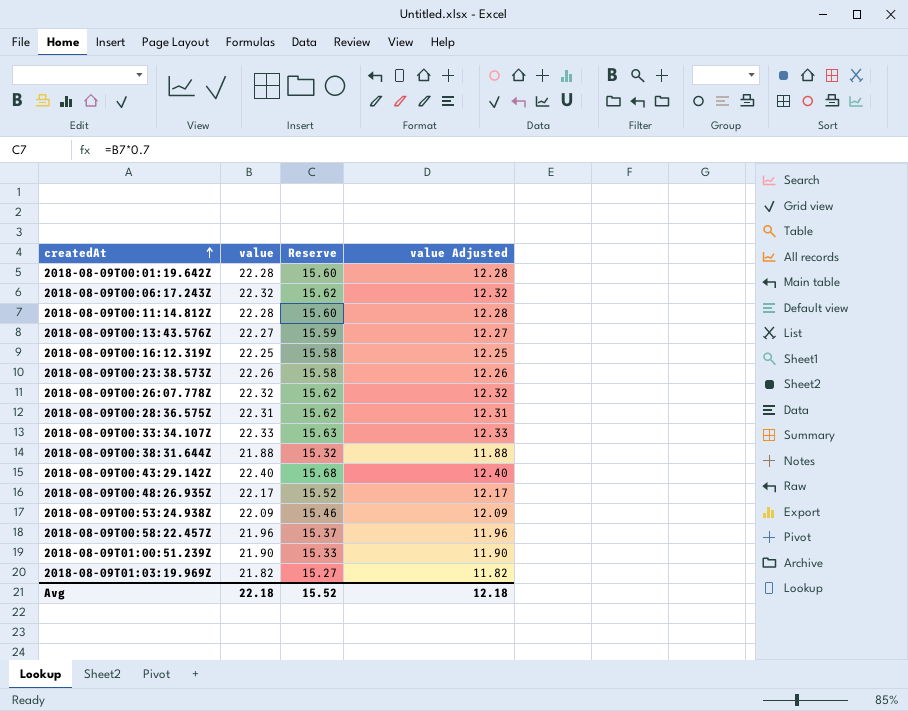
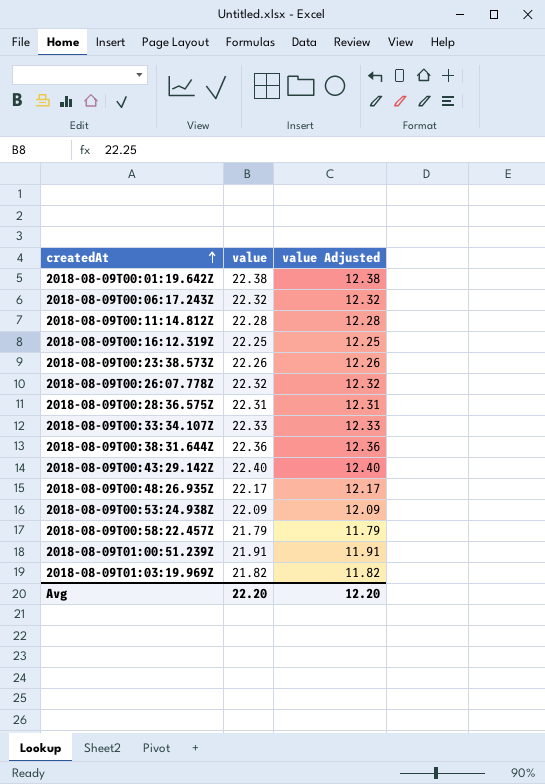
column Reserve | formula: [value] * 0.7 -> none
row 2018-08-09T00:13:43.576Z: 22.27 | 15.59 | 12.27 -> none
2018-08-09T00:01:19.642Z | value: 22.28 -> 22.38
2018-08-09T00:01:19.642Z | value Adjusted: 12.28 -> 12.38
2018-08-09T00:38:31.644Z | value: 21.88 -> 22.36
2018-08-09T00:38:31.644Z | value Adjusted: 11.88 -> 12.36
2018-08-09T00:58:22.457Z | value: 21.96 -> 21.79
2018-08-09T00:58:22.457Z | value Adjusted: 11.96 -> 11.79
2018-08-09T01:00:51.239Z | value: 21.90 -> 21.91
2018-08-09T01:00:51.239Z | value Adjusted: 11.90 -> 11.91
Avg | value: 22.18 -> 22.20
Avg | value Adjusted: 12.18 -> 12.20

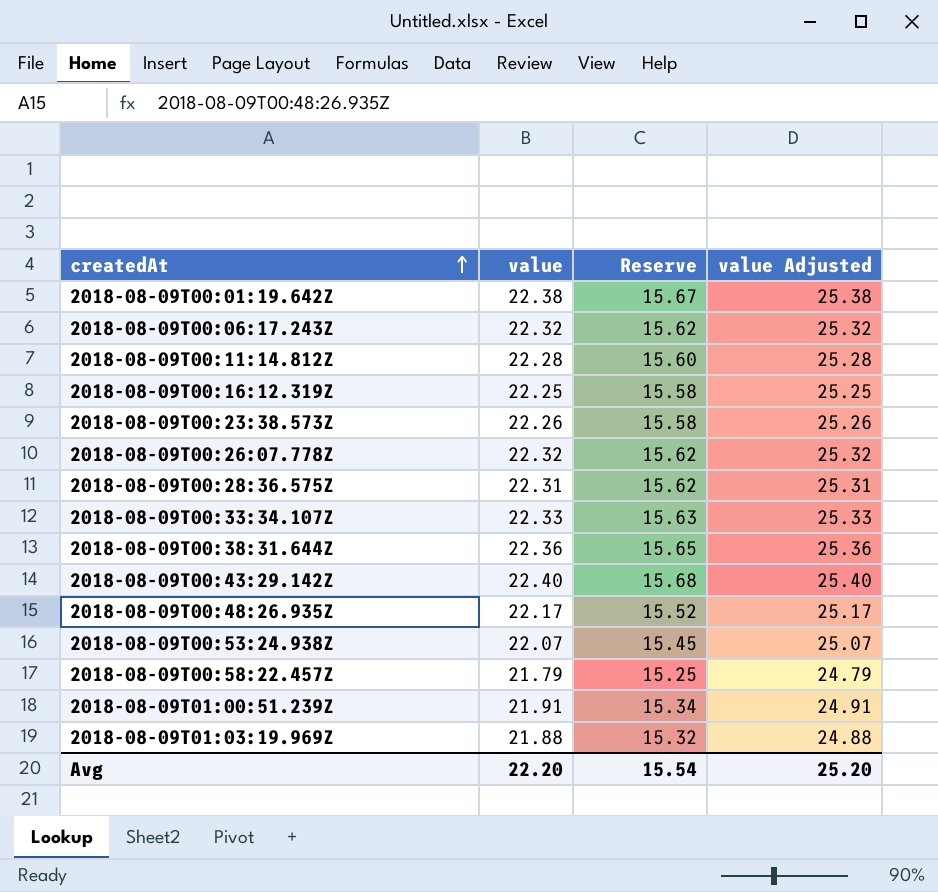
column Reserve | formula: none -> [value] * 0.7
column value Adjusted | formula: [value] - 10 -> [value] + 3
2018-08-09T00:53:24.938Z | value: 22.09 -> 22.07
2018-08-09T01:03:19.969Z | value: 21.82 -> 21.88
Avg | value Adjusted: 12.20 -> 25.20

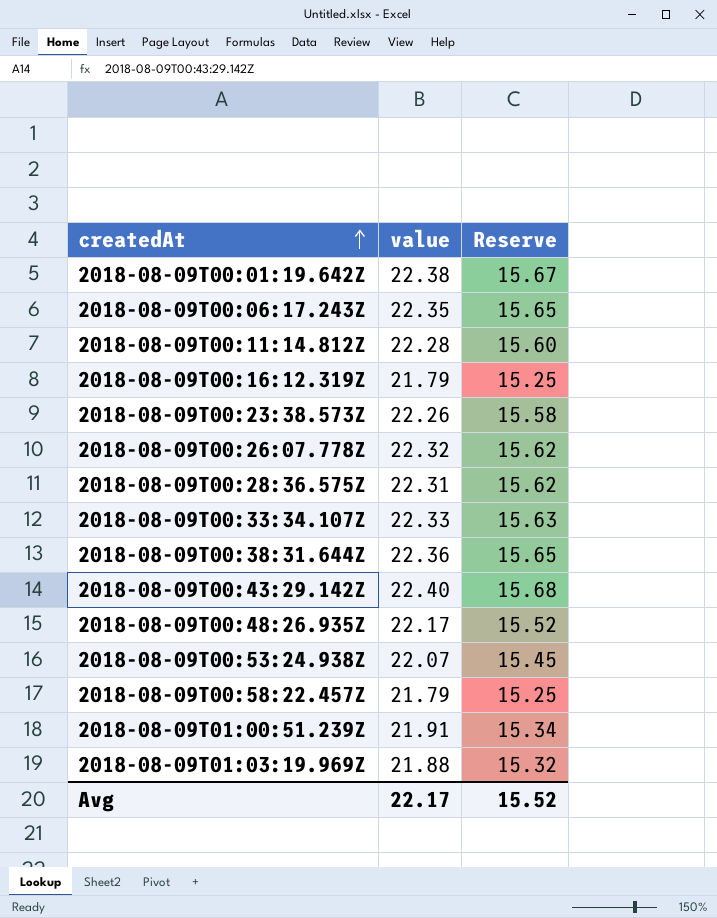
column value Adjusted | formula: [value] + 3 -> none
2018-08-09T00:06:17.243Z | value: 22.32 -> 22.35
2018-08-09T00:06:17.243Z | Reserve: 15.62 -> 15.65
2018-08-09T00:16:12.319Z | value: 22.25 -> 21.79
2018-08-09T00:16:12.319Z | Reserve: 15.58 -> 15.25
Avg | value: 22.20 -> 22.17
Avg | Reserve: 15.54 -> 15.52

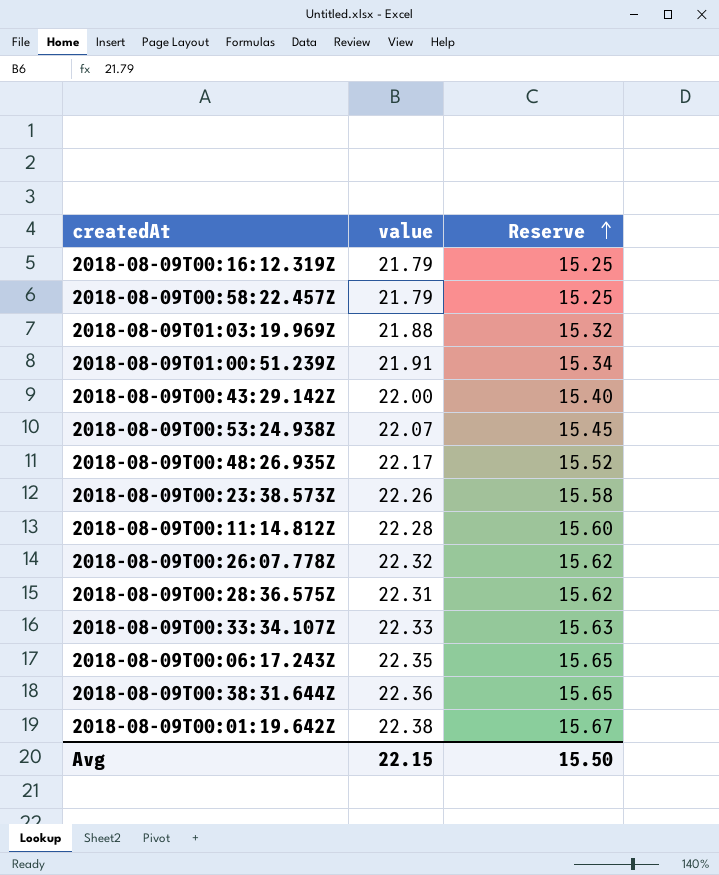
row order: createdAt ascending -> Reserve ascending
2018-08-09T00:43:29.142Z | value: 22.40 -> 22.00
2018-08-09T00:43:29.142Z | Reserve: 15.68 -> 15.40
Avg | value: 22.17 -> 22.15
Avg | Reserve: 15.52 -> 15.50

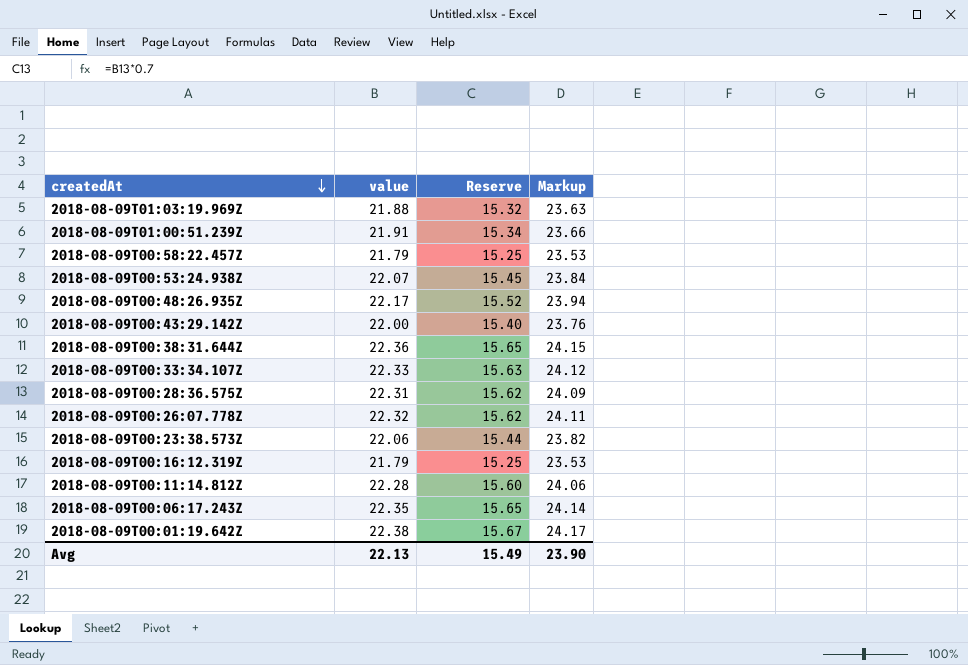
row order: Reserve ascending -> createdAt descending
column Markup | formula: none -> [value] * 1.08
2018-08-09T00:23:38.573Z | value: 22.26 -> 22.06
2018-08-09T00:23:38.573Z | Reserve: 15.58 -> 15.44
Avg | value: 22.15 -> 22.13
Avg | Reserve: 15.50 -> 15.49

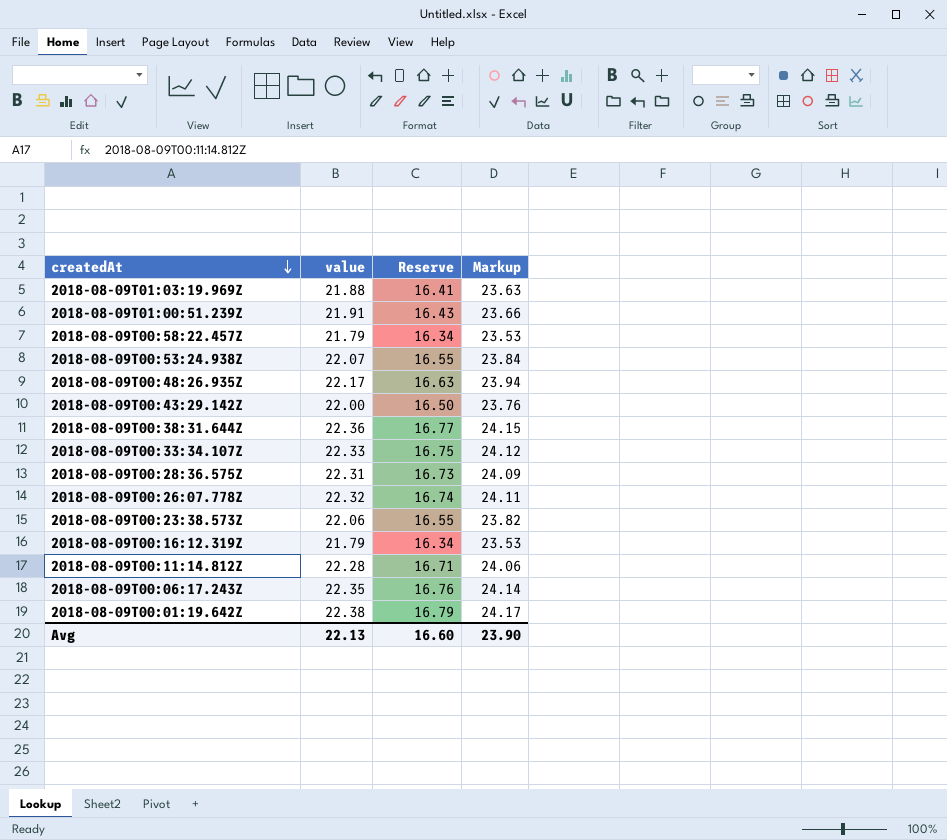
column Reserve | formula: [value] * 0.7 -> [value] * 0.75
Avg | Reserve: 15.49 -> 16.60

